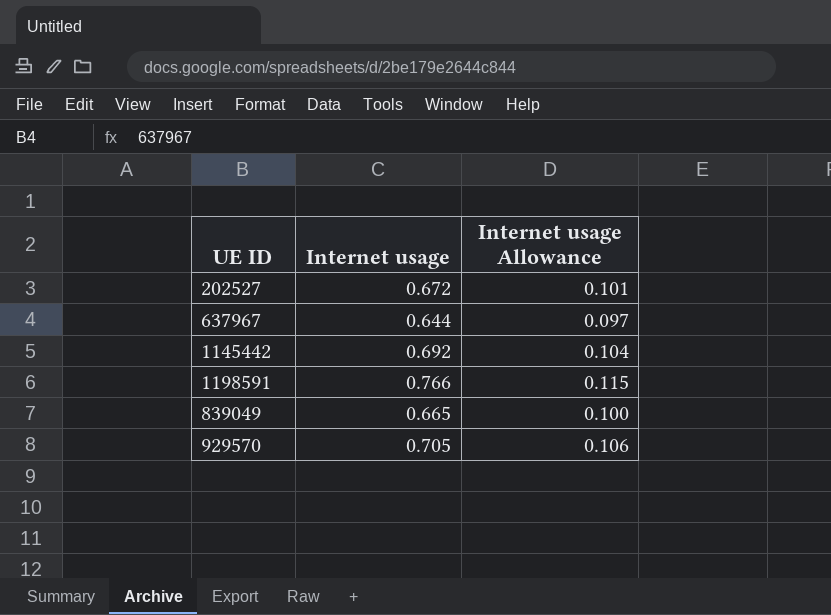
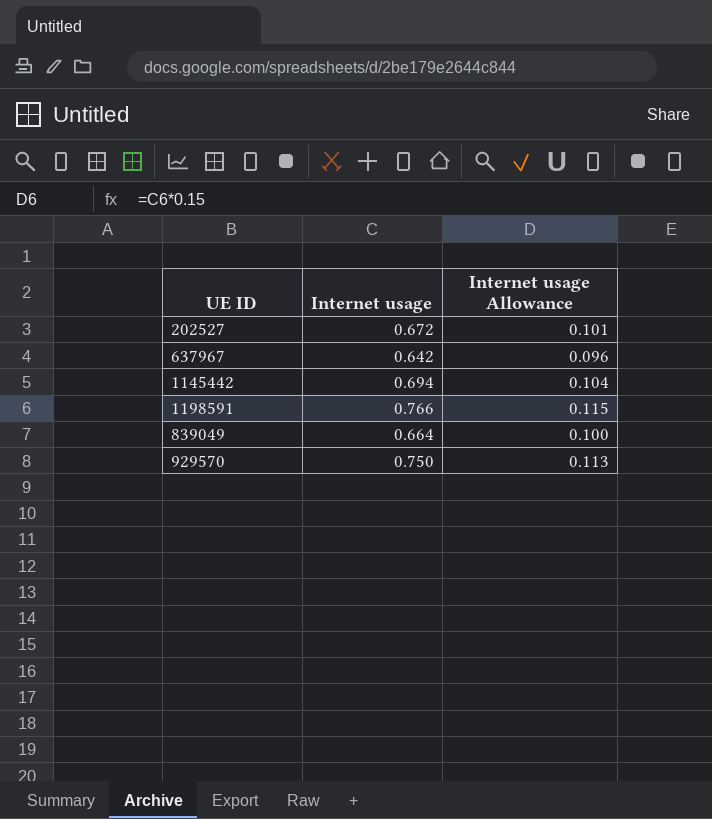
637967 | Internet usage: 0.644 -> 0.642
637967 | Internet usage Allowance: 0.097 -> 0.096
1145442 | Internet usage: 0.692 -> 0.694
839049 | Internet usage: 0.665 -> 0.664
929570 | Internet usage: 0.705 -> 0.750
929570 | Internet usage Allowance: 0.106 -> 0.113

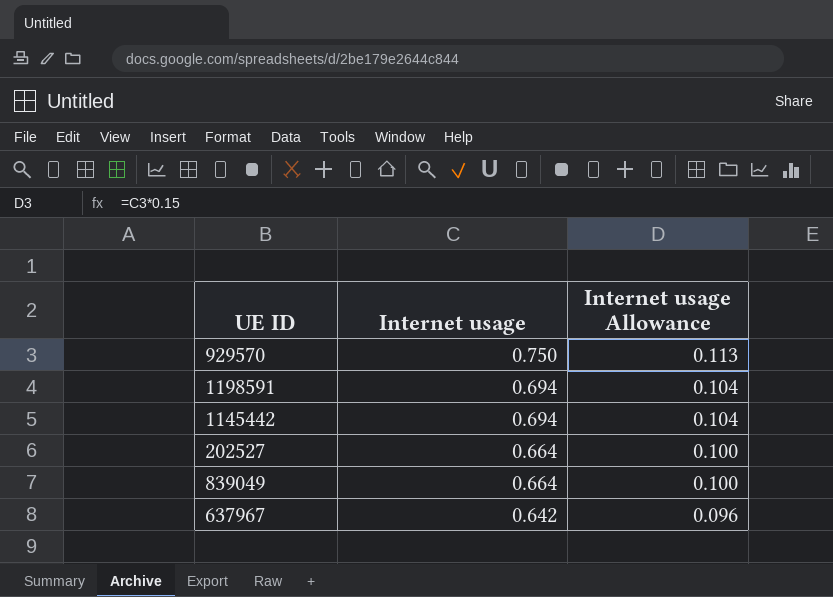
row order: none -> Internet usage descending
1198591 | Internet usage: 0.766 -> 0.694
1198591 | Internet usage Allowance: 0.115 -> 0.104
202527 | Internet usage: 0.672 -> 0.664
202527 | Internet usage Allowance: 0.101 -> 0.100

